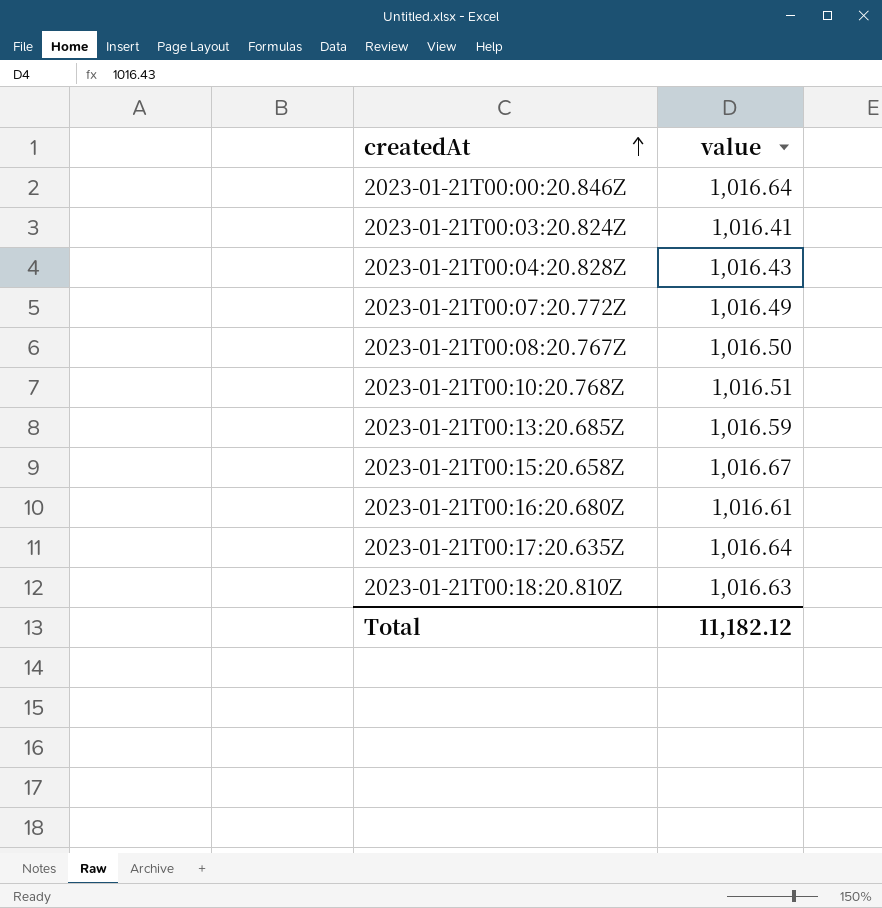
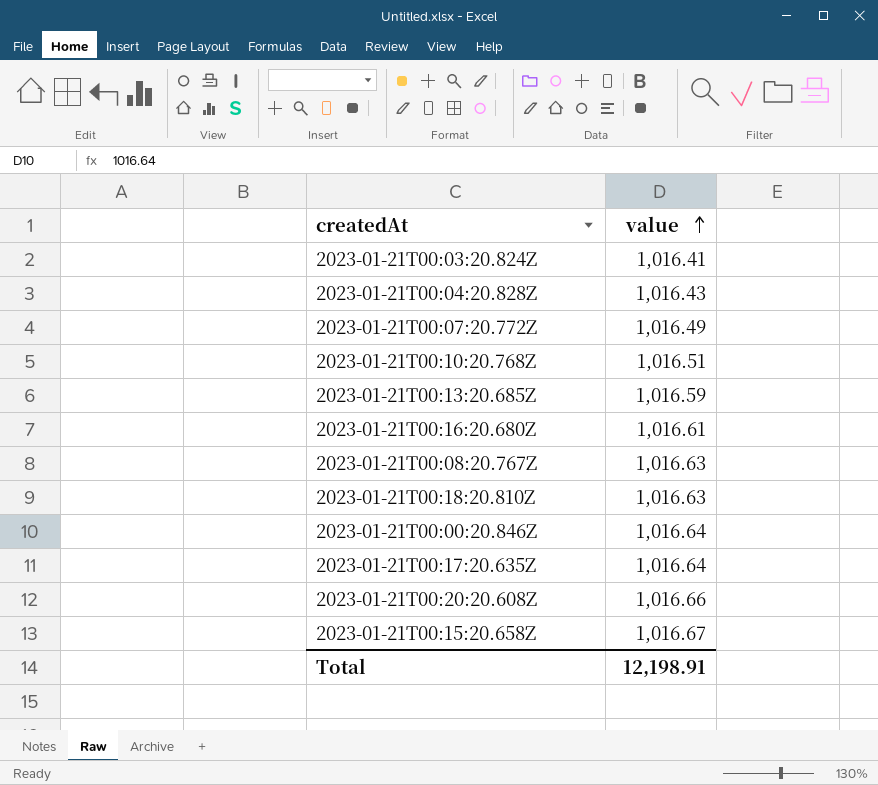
row order: createdAt ascending -> value ascending
2023-01-21T00:08:20.767Z | value: 1,016.50 -> 1,016.63
row 2023-01-21T00:20:20.608Z: none -> 1,016.66
Total | value: 11,182.12 -> 12,198.91

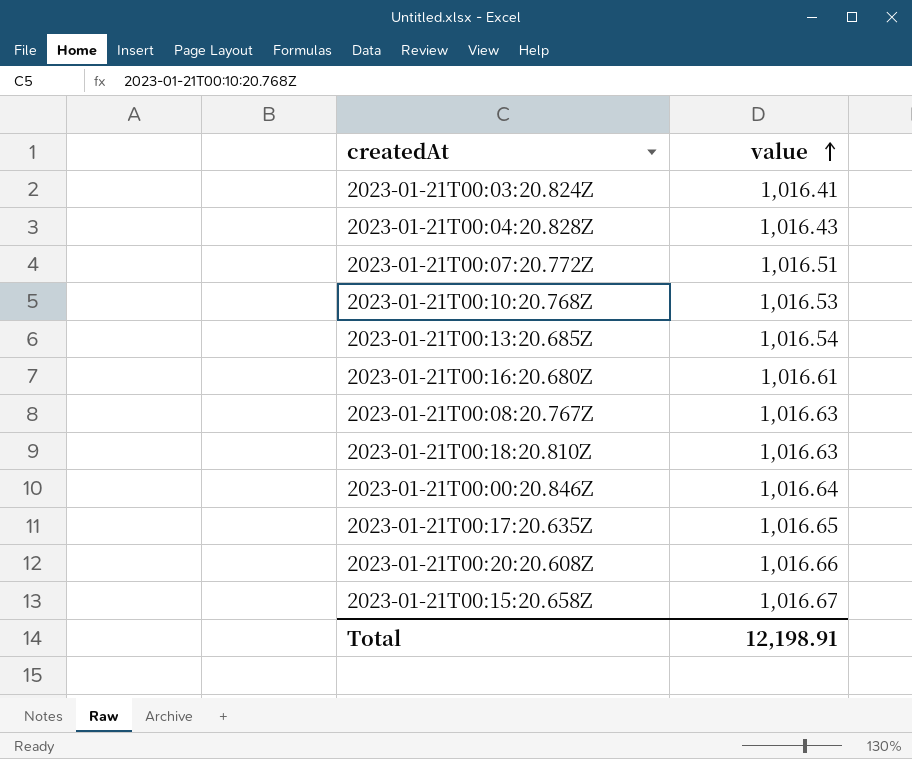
2023-01-21T00:07:20.772Z | value: 1,016.49 -> 1,016.51
2023-01-21T00:10:20.768Z | value: 1,016.51 -> 1,016.53
2023-01-21T00:13:20.685Z | value: 1,016.59 -> 1,016.54
2023-01-21T00:17:20.635Z | value: 1,016.64 -> 1,016.65

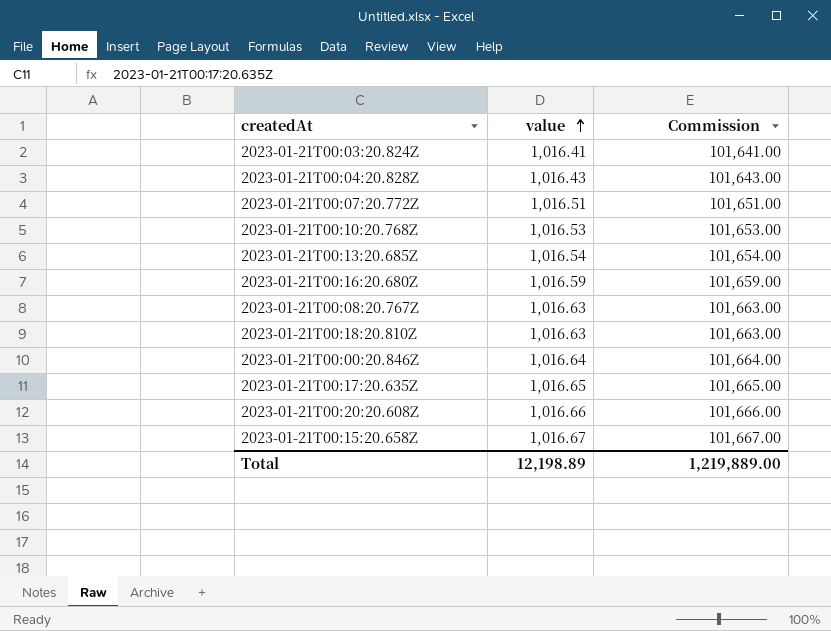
column Commission | formula: none -> [value] * 100
2023-01-21T00:16:20.680Z | value: 1,016.61 -> 1,016.59
Total | value: 12,198.91 -> 12,198.89

